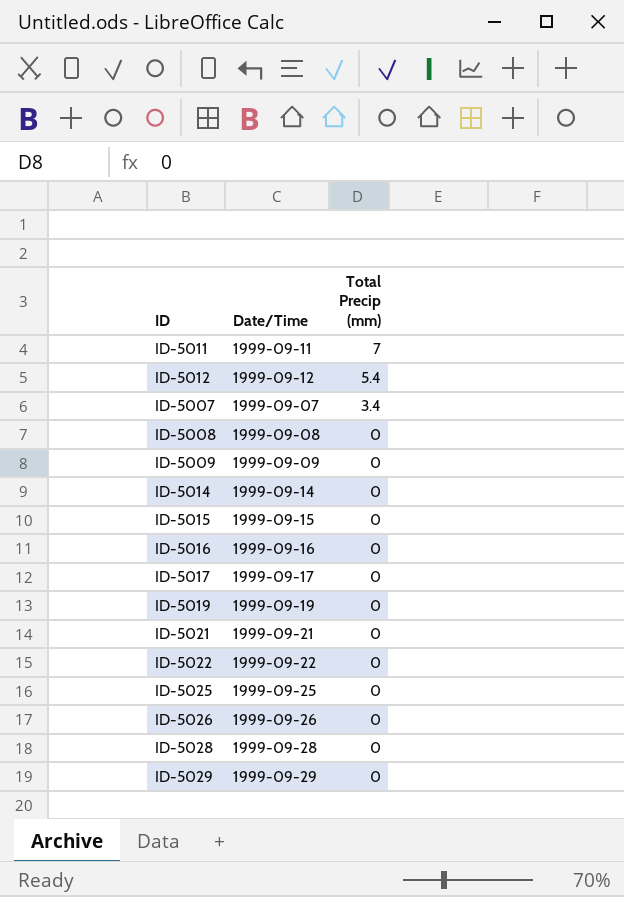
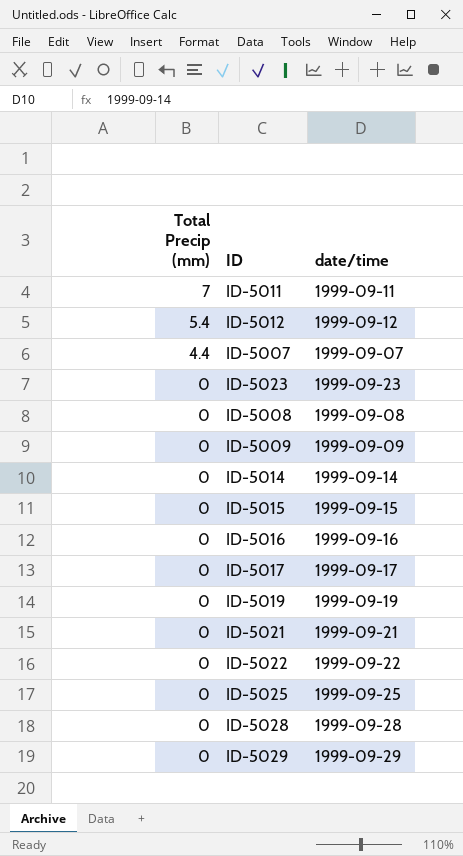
column Total Precip (mm) | position: 3 -> 1
column name: Date/Time -> date/time
row ID-5026: 1999-09-26 | 0 -> none
ID-5007 | Total Precip (mm): 3.4 -> 4.4
row ID-5023: none -> 0 | 1999-09-23

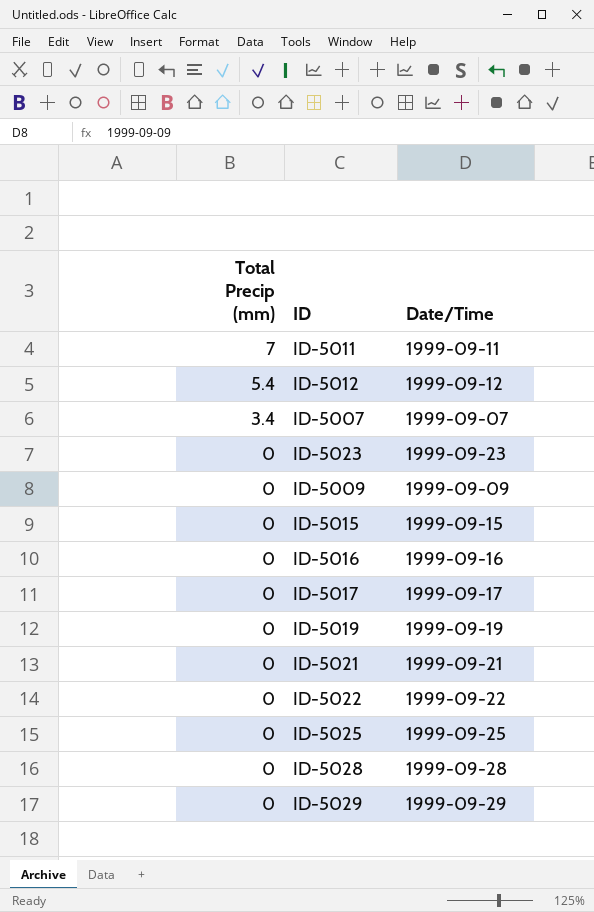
column name: date/time -> Date/Time
row ID-5008: 0 | 1999-09-08 -> none
row ID-5014: 0 | 1999-09-14 -> none
ID-5007 | Total Precip (mm): 4.4 -> 3.4

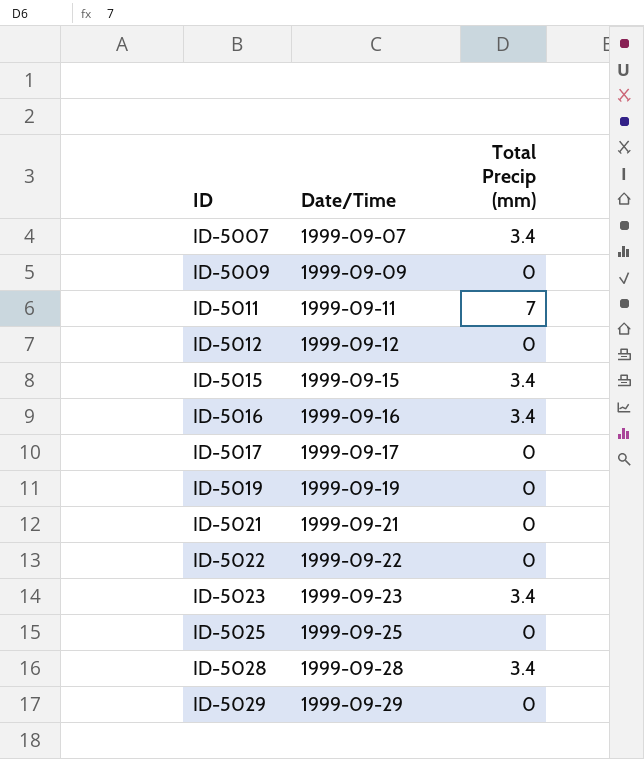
row order: Total Precip (mm) descending -> ID ascending
column Total Precip (mm) | position: 1 -> 3
ID-5012 | Total Precip (mm): 5.4 -> 0
ID-5015 | Total Precip (mm): 0 -> 3.4
ID-5016 | Total Precip (mm): 0 -> 3.4
ID-5023 | Total Precip (mm): 0 -> 3.4
ID-5028 | Total Precip (mm): 0 -> 3.4

